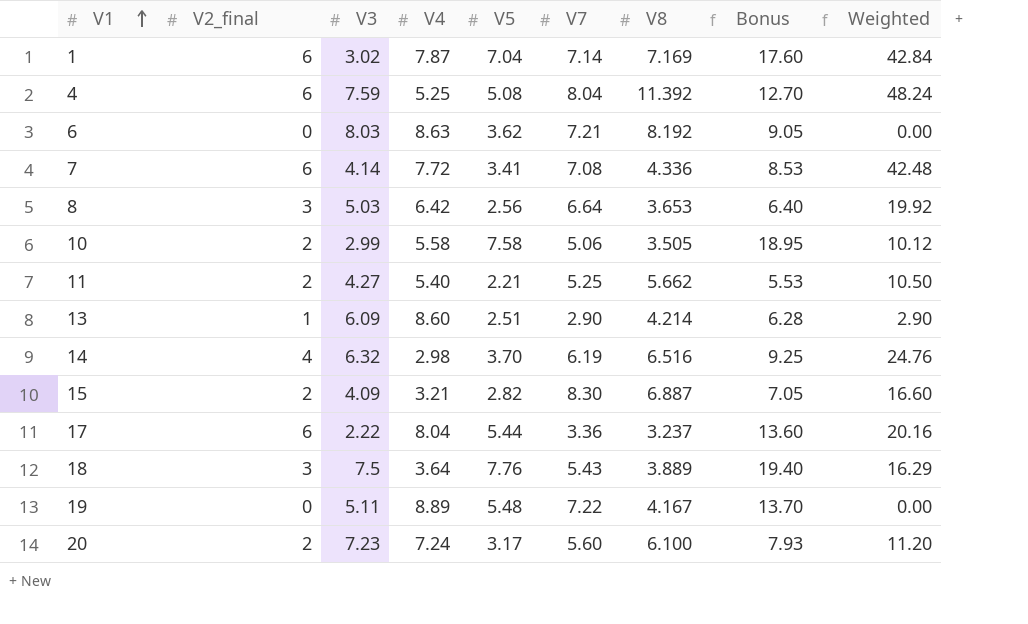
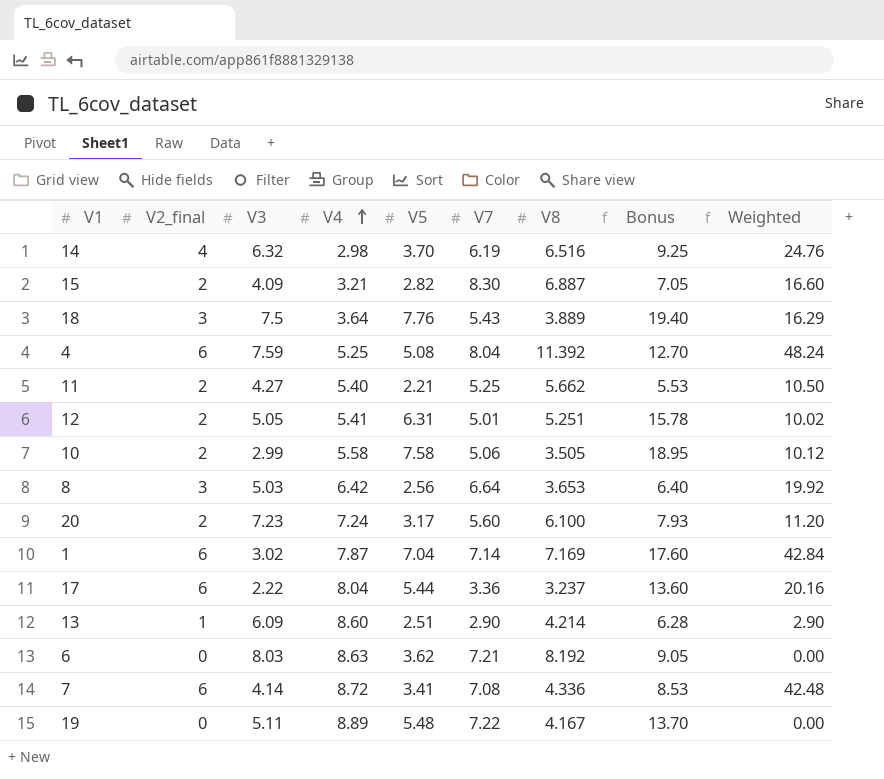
row order: V1 ascending -> V4 ascending
row 12: none -> 2 | 5.05 | 5.41 | 6.31 | 5.01 | 5.251 | 15.78 | 10.02
7 | V4: 7.72 -> 8.72

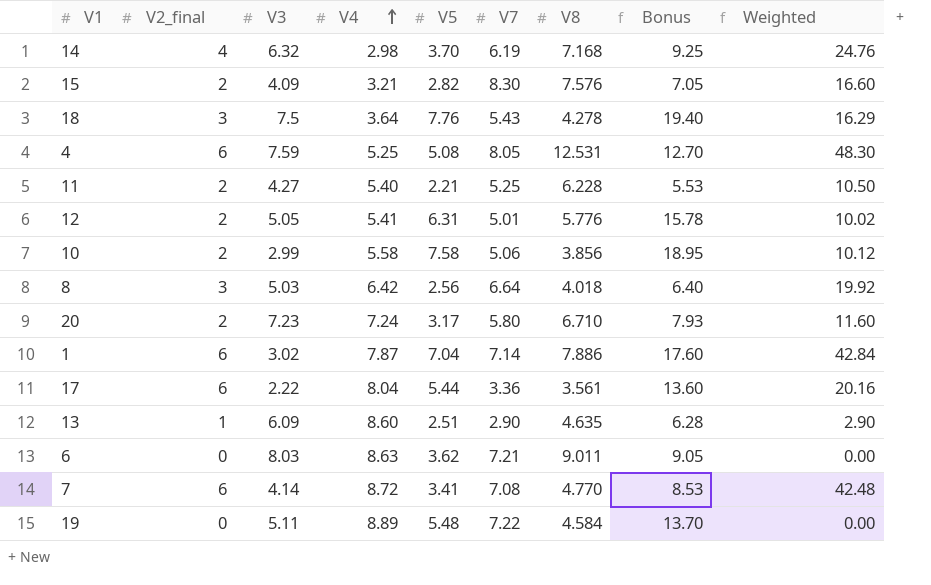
14 | V8: 6.516 -> 7.168
15 | V8: 6.887 -> 7.576
18 | V8: 3.889 -> 4.278
4 | V7: 8.04 -> 8.05
4 | V8: 11.392 -> 12.531
4 | Weighted: 48.24 -> 48.30
11 | V8: 5.662 -> 6.228
12 | V8: 5.251 -> 5.776
10 | V8: 3.505 -> 3.856
8 | V8: 3.653 -> 4.018
20 | V7: 5.60 -> 5.80
20 | V8: 6.100 -> 6.710
20 | Weighted: 11.20 -> 11.60
1 | V8: 7.169 -> 7.886
17 | V8: 3.237 -> 3.561
13 | V8: 4.214 -> 4.635
6 | V8: 8.192 -> 9.011
7 | V8: 4.336 -> 4.770
19 | V8: 4.167 -> 4.584

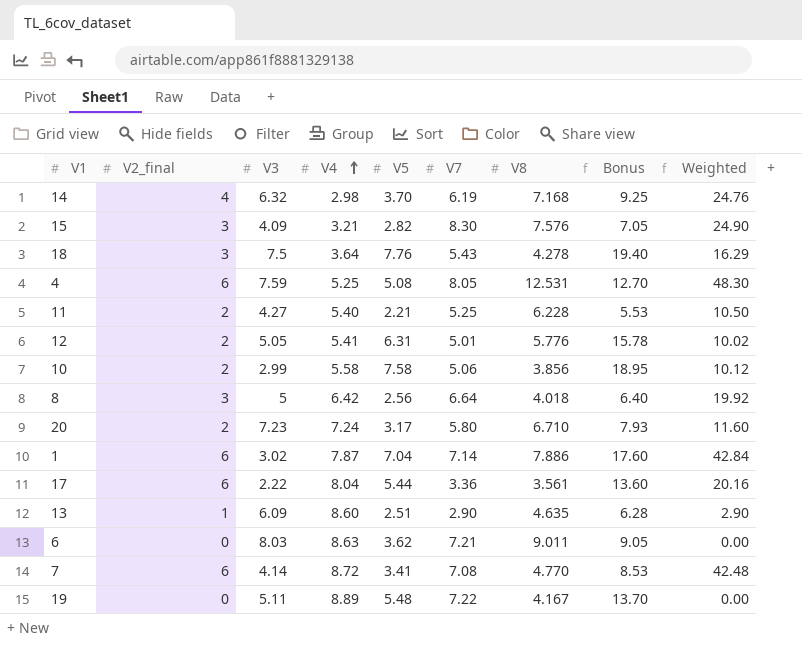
15 | V2_final: 2 -> 3
15 | Weighted: 16.60 -> 24.90
8 | V3: 5.03 -> 5
19 | V8: 4.584 -> 4.167

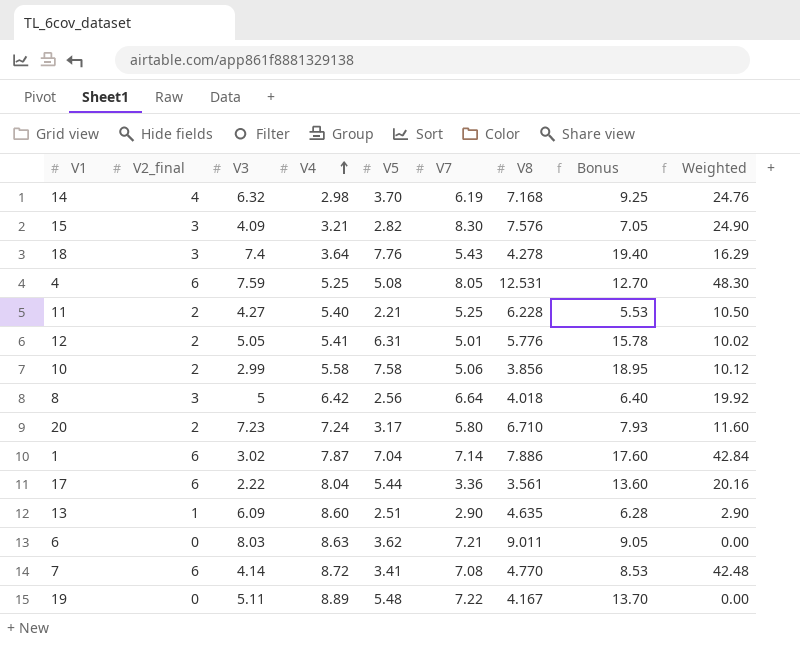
18 | V3: 7.5 -> 7.4

